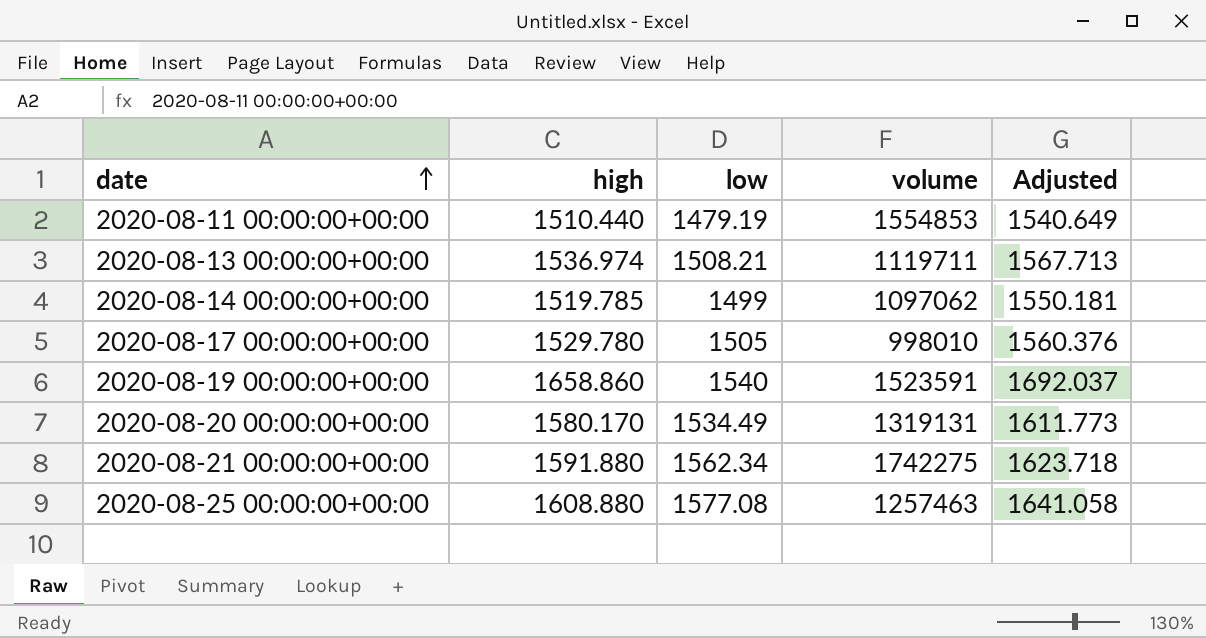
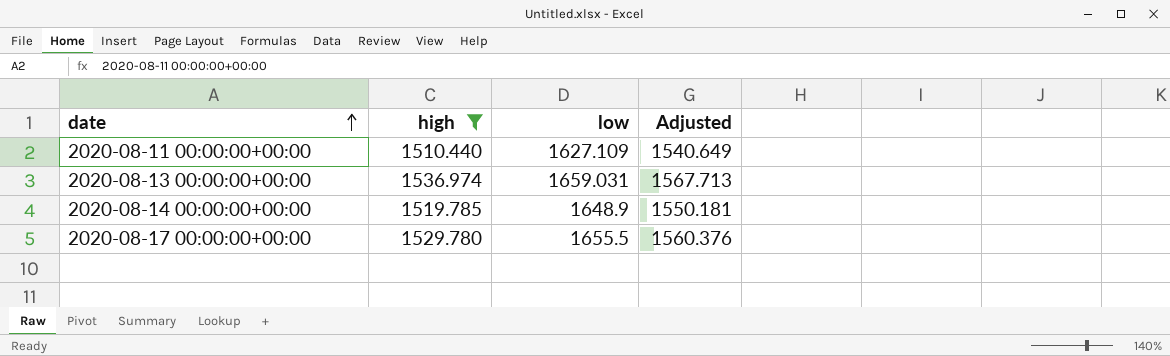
filter: none -> high <= 1536.974
column volume | position: 4 -> none
2020-08-11 00:00:00+00:00 | low: 1479.19 -> 1627.109
2020-08-13 00:00:00+00:00 | low: 1508.21 -> 1659.031
2020-08-14 00:00:00+00:00 | low: 1499 -> 1648.9
2020-08-17 00:00:00+00:00 | low: 1505 -> 1655.5

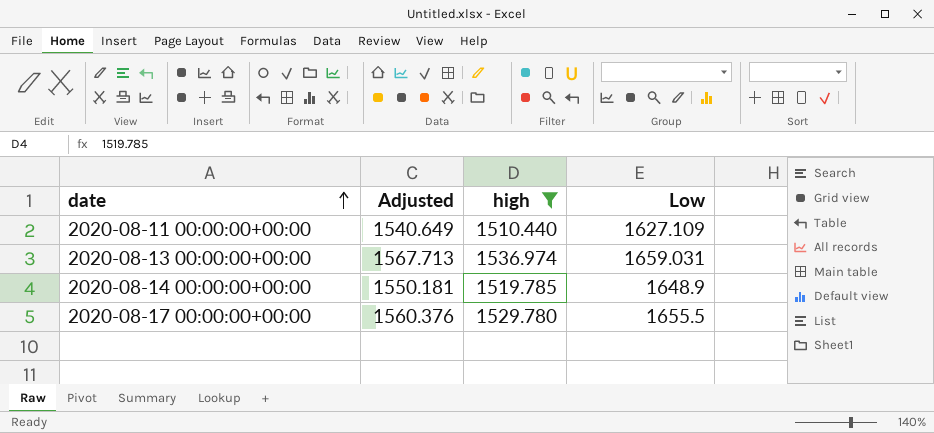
column Adjusted | position: 4 -> 2
column name: low -> Low

